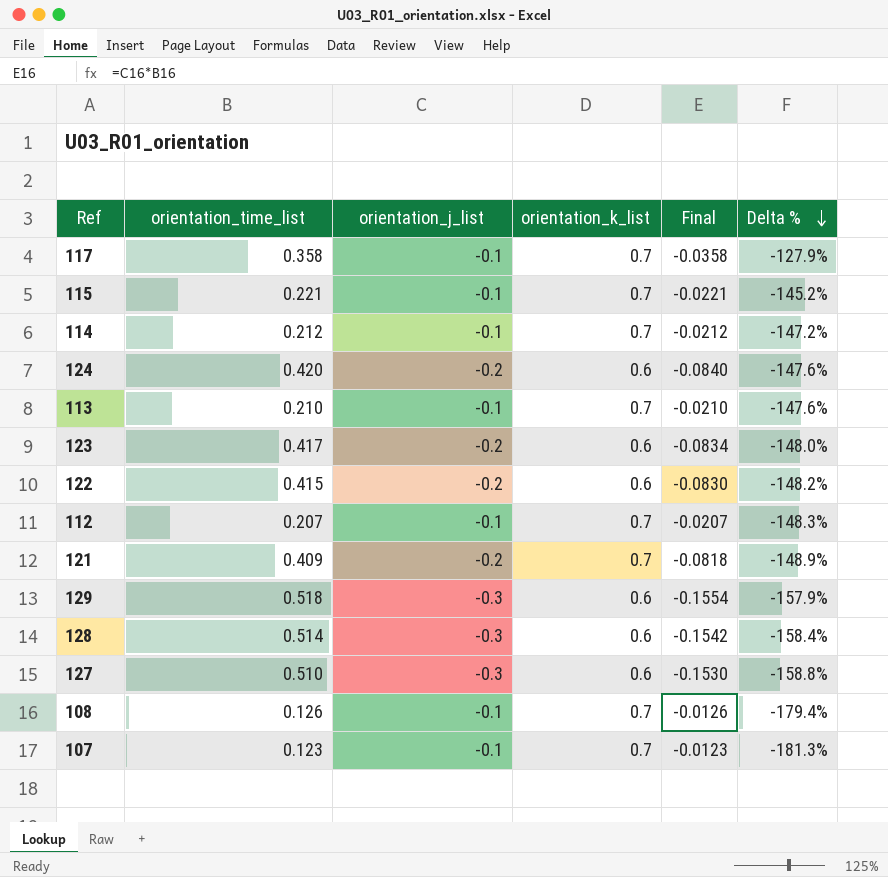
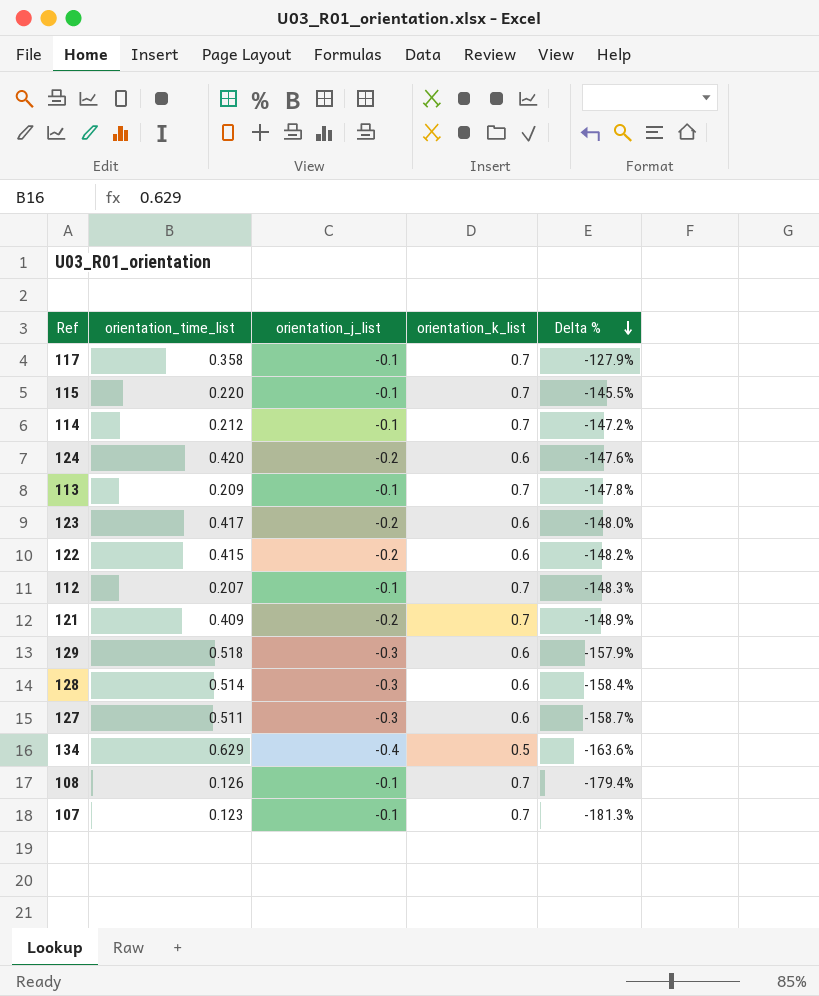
column Final | formula: [orientation_time_list] * [orientation_j_list] -> none
115 | orientation_time_list: 0.221 -> 0.220
115 | Delta %: -145.2% -> -145.5%
113 | orientation_time_list: 0.210 -> 0.209
113 | Delta %: -147.6% -> -147.8%
127 | orientation_time_list: 0.510 -> 0.511
127 | Delta %: -158.8% -> -158.7%
row 134: none -> 0.629 | -0.4 | 0.5 | -163.6%

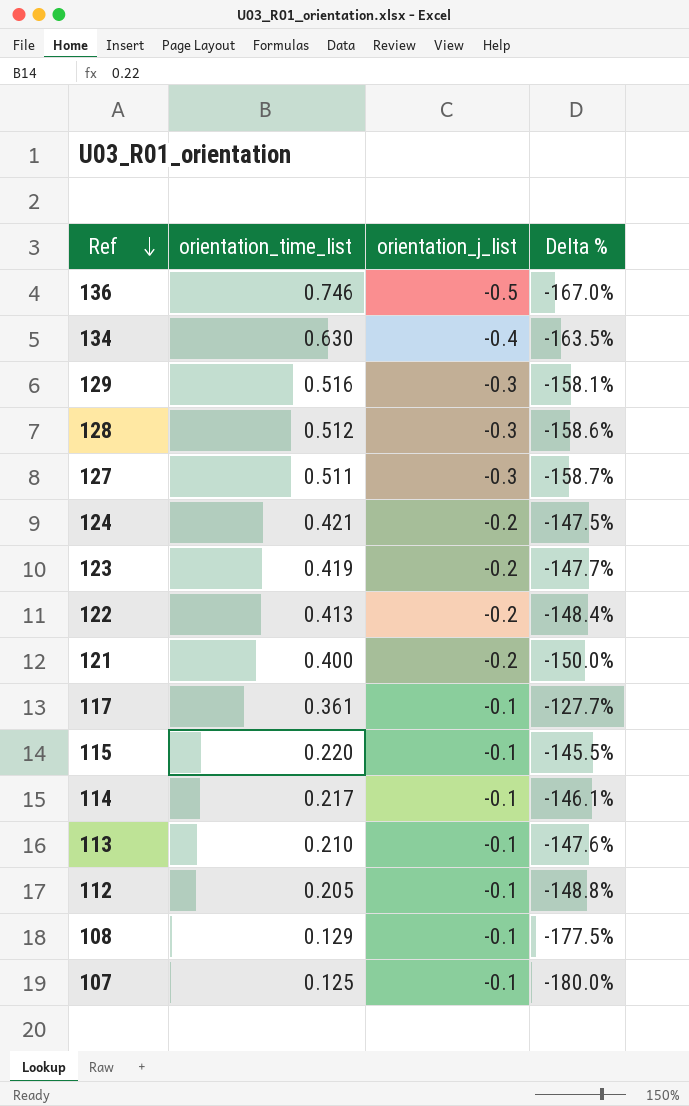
row order: Delta % descending -> Ref descending
column orientation_k_list | position: 4 -> none
row 136: none -> 0.746 | -0.5 | -167.0%
134 | orientation_time_list: 0.629 -> 0.630
134 | Delta %: -163.6% -> -163.5%
129 | orientation_time_list: 0.518 -> 0.516
129 | Delta %: -157.9% -> -158.1%
128 | orientation_time_list: 0.514 -> 0.512
128 | Delta %: -158.4% -> -158.6%
124 | orientation_time_list: 0.420 -> 0.421
124 | Delta %: -147.6% -> -147.5%
123 | orientation_time_list: 0.417 -> 0.419
123 | Delta %: -148.0% -> -147.7%
122 | orientation_time_list: 0.415 -> 0.413
122 | Delta %: -148.2% -> -148.4%
121 | orientation_time_list: 0.409 -> 0.400
121 | Delta %: -148.9% -> -150.0%
117 | orientation_time_list: 0.358 -> 0.361
117 | Delta %: -127.9% -> -127.7%
114 | orientation_time_list: 0.212 -> 0.217
114 | Delta %: -147.2% -> -146.1%
113 | orientation_time_list: 0.209 -> 0.210
113 | Delta %: -147.8% -> -147.6%
112 | orientation_time_list: 0.207 -> 0.205
112 | Delta %: -148.3% -> -148.8%
108 | orientation_time_list: 0.126 -> 0.129
108 | Delta %: -179.4% -> -177.5%
107 | orientation_time_list: 0.123 -> 0.125
107 | Delta %: -181.3% -> -180.0%

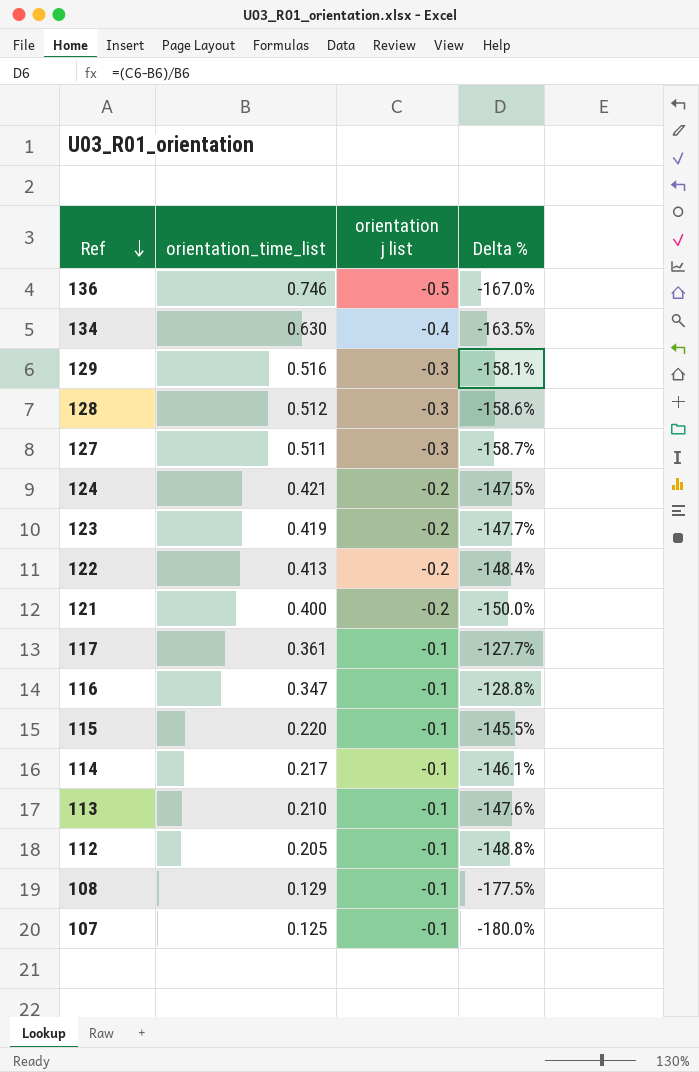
column name: orientation_j_list -> orientation j list
row 116: none -> 0.347 | -0.1 | -128.8%

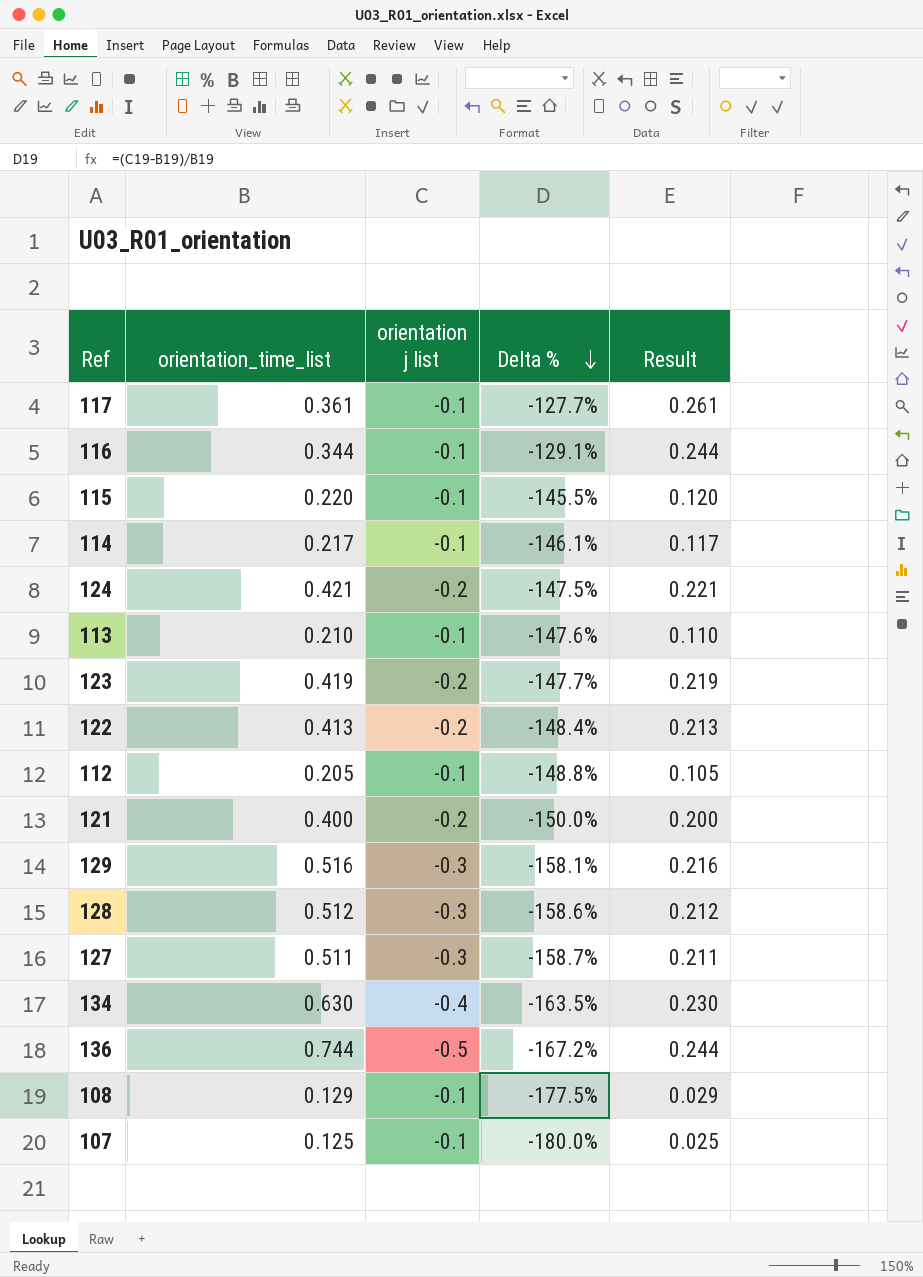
row order: Ref descending -> Delta % descending
column Result | formula: none -> [orientation_time_list] + [orientation j list]
116 | orientation_time_list: 0.347 -> 0.344
116 | Delta %: -128.8% -> -129.1%
136 | orientation_time_list: 0.746 -> 0.744
136 | Delta %: -167.0% -> -167.2%

